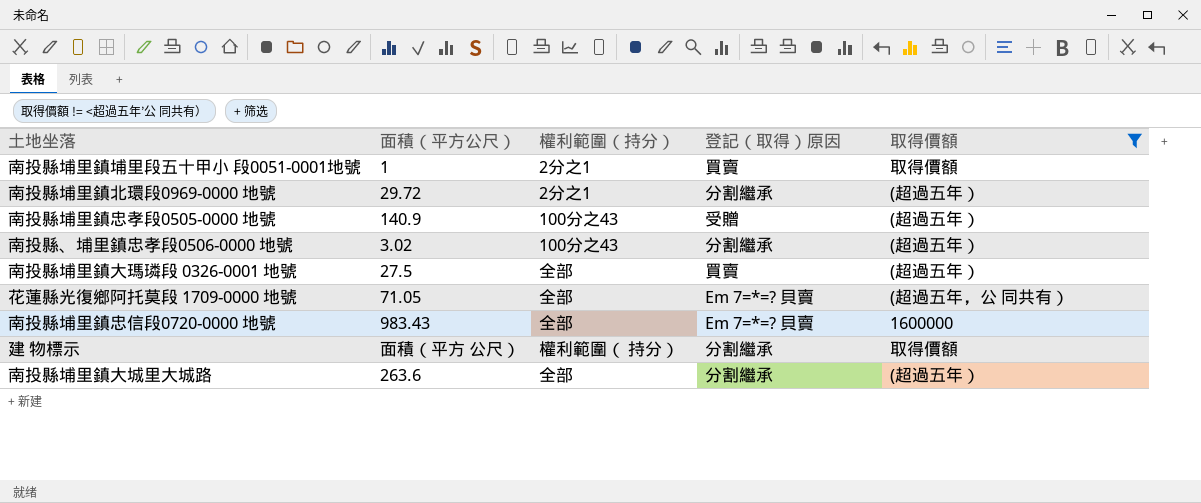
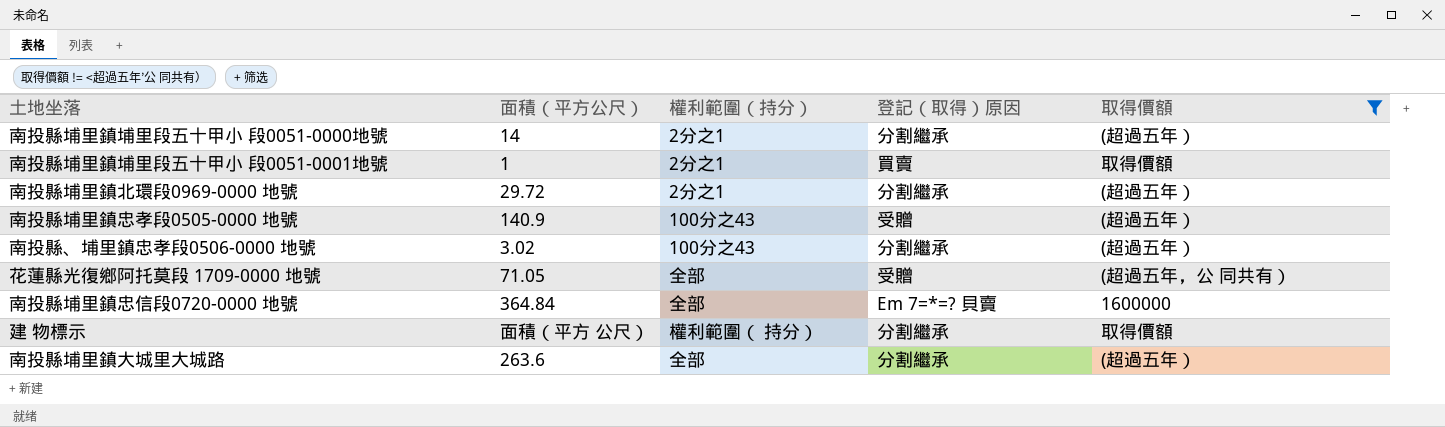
row 南投縣埔里鎮大瑪璘段 0326-0001 地號: 27.5 | 全部 | 買賣 | (超過五年） -> none
row 南投縣埔里鎮埔里段五十甲小 段0051-0000地號: none -> 14 | 2分之1 | 分割繼承 | (超過五年）
花蓮縣光復鄉阿托莫段 1709-0000 地號 | 登記（取得）原因: Em 7=*=? 貝賣 -> 受贈
南投縣埔里鎮忠信段0720-0000 地號 | 面積（平方公尺）: 983.43 -> 364.84

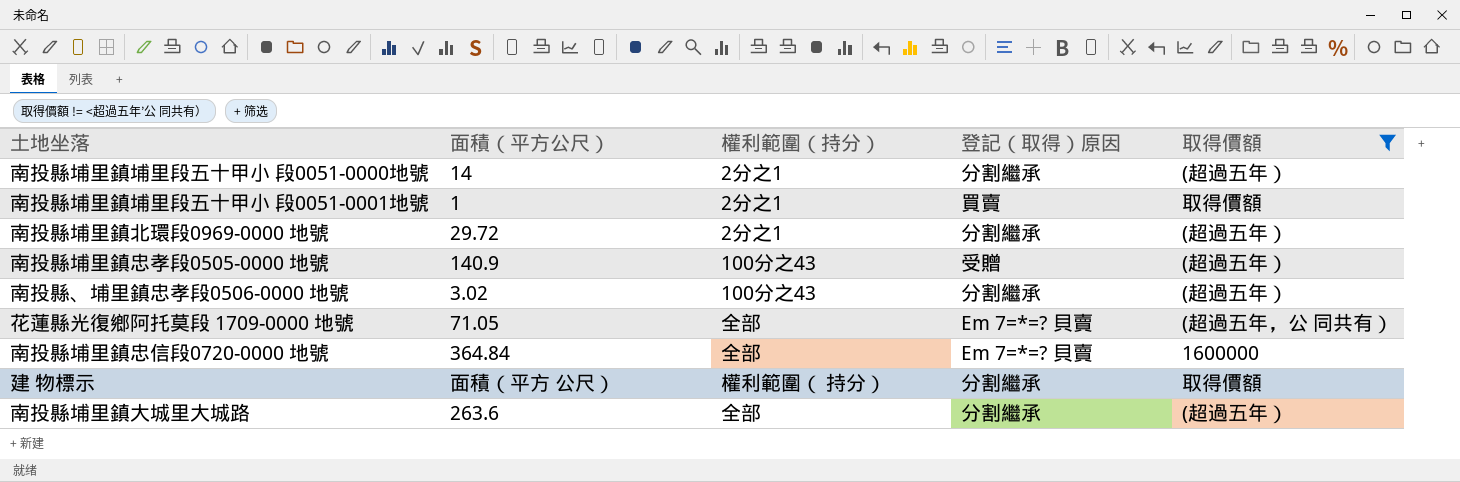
花蓮縣光復鄉阿托莫段 1709-0000 地號 | 登記（取得）原因: 受贈 -> Em 7=*=? 貝賣

